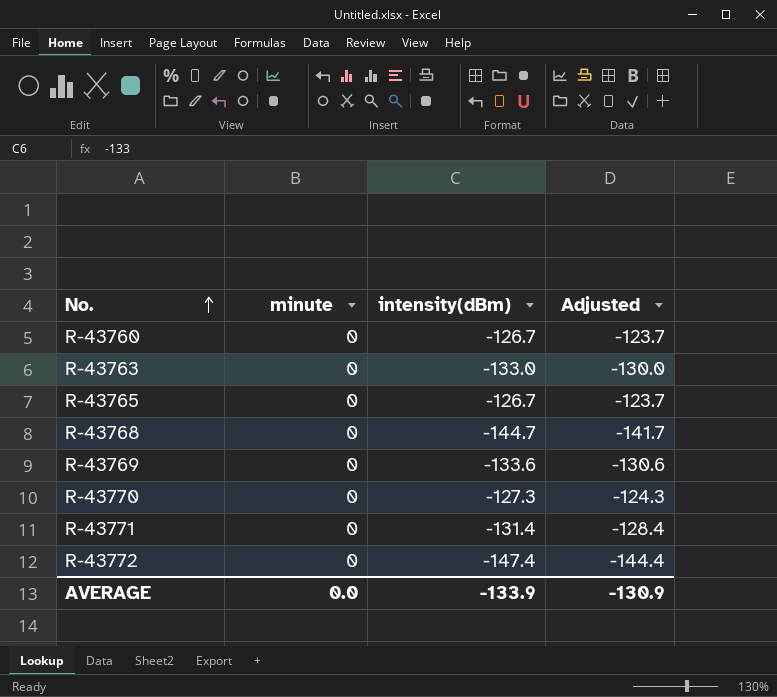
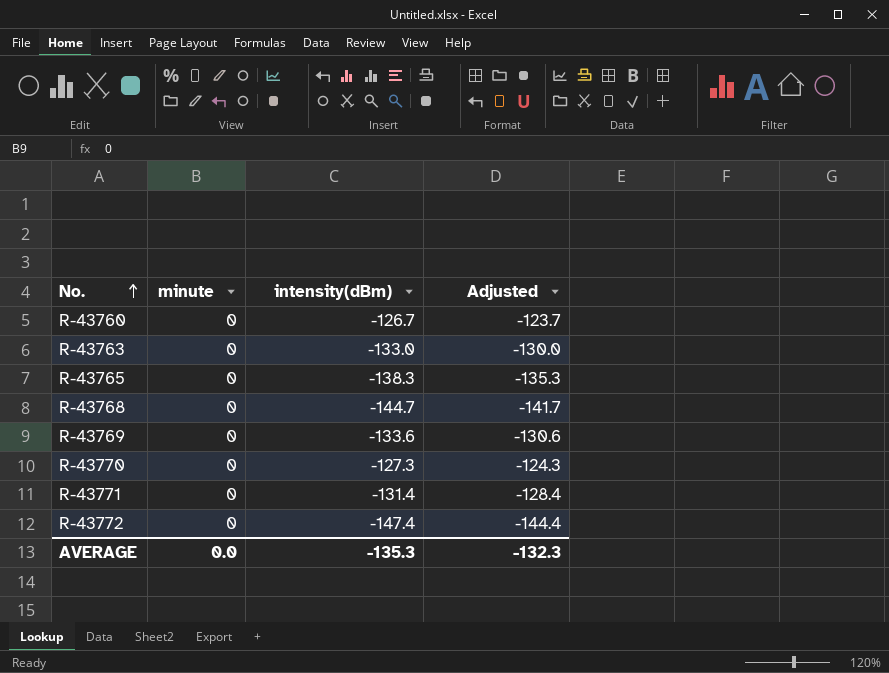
R-43765 | intensity(dBm): -126.7 -> -138.3
R-43765 | Adjusted: -123.7 -> -135.3
AVERAGE | intensity(dBm): -133.9 -> -135.3
AVERAGE | Adjusted: -130.9 -> -132.3

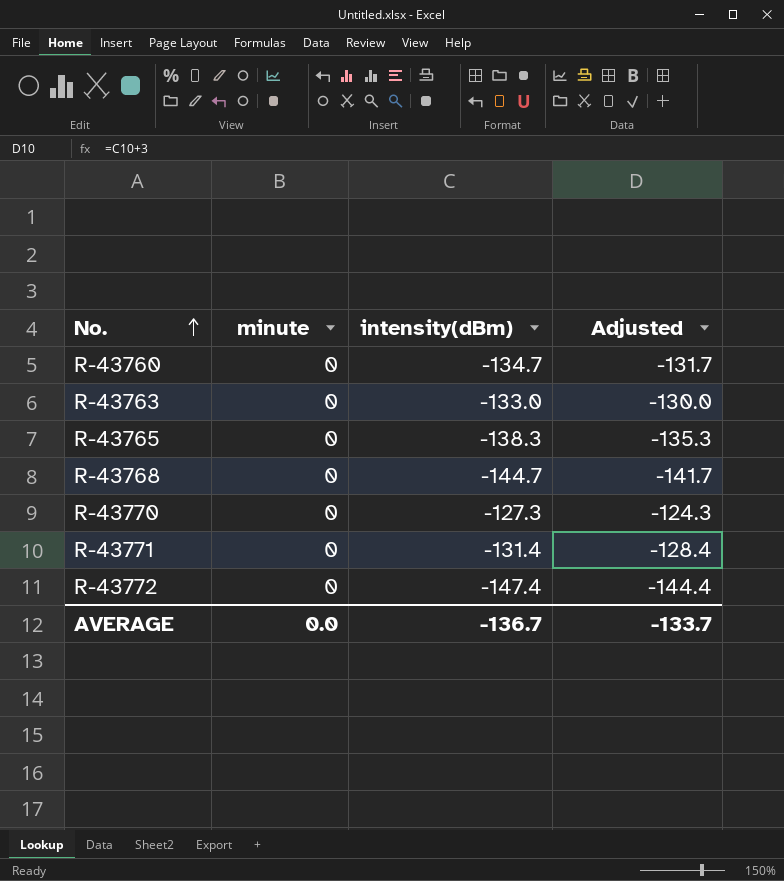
row R-43769: 0 | -133.6 | -130.6 -> none
R-43760 | intensity(dBm): -126.7 -> -134.7
R-43760 | Adjusted: -123.7 -> -131.7
AVERAGE | intensity(dBm): -135.3 -> -136.7
AVERAGE | Adjusted: -132.3 -> -133.7

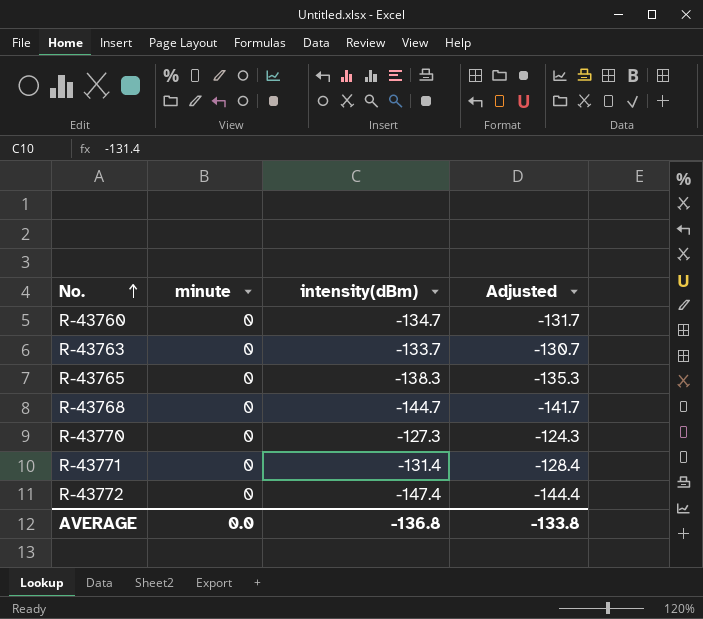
R-43763 | intensity(dBm): -133.0 -> -133.7
R-43763 | Adjusted: -130.0 -> -130.7
AVERAGE | intensity(dBm): -136.7 -> -136.8
AVERAGE | Adjusted: -133.7 -> -133.8

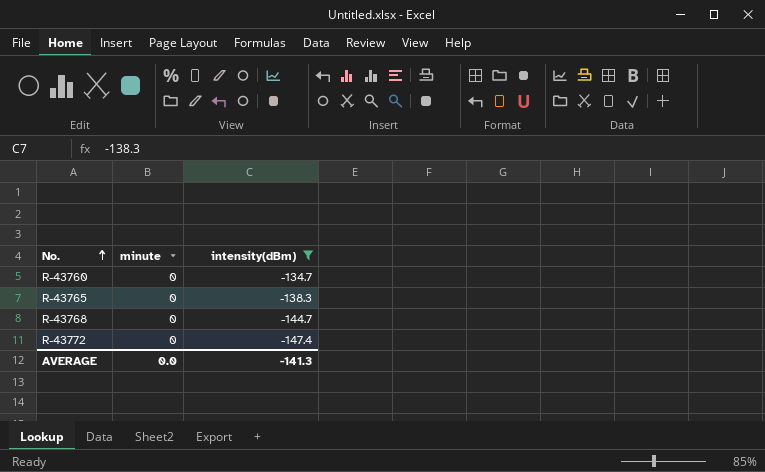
filter: none -> intensity(dBm) <= -134.7
column Adjusted | formula: [intensity(dBm)] + 3 -> none
AVERAGE | intensity(dBm): -136.8 -> -141.3

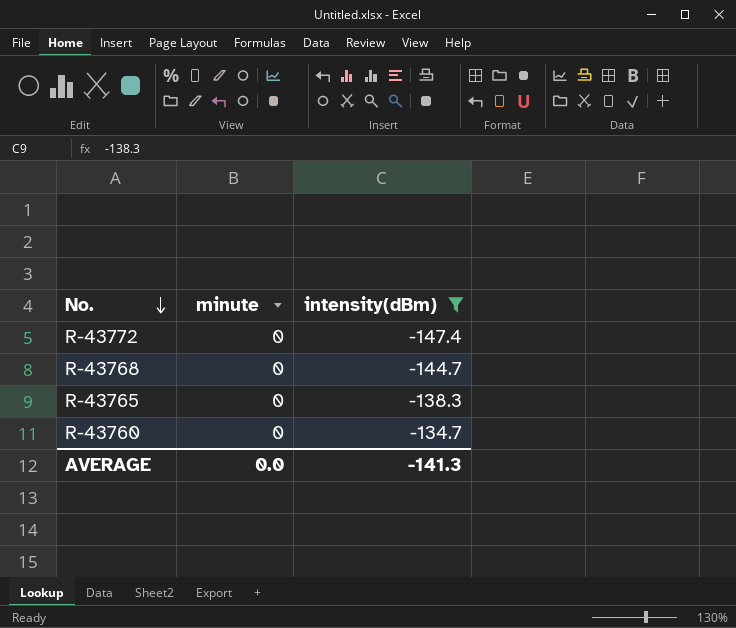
row order: No. ascending -> No. descending

